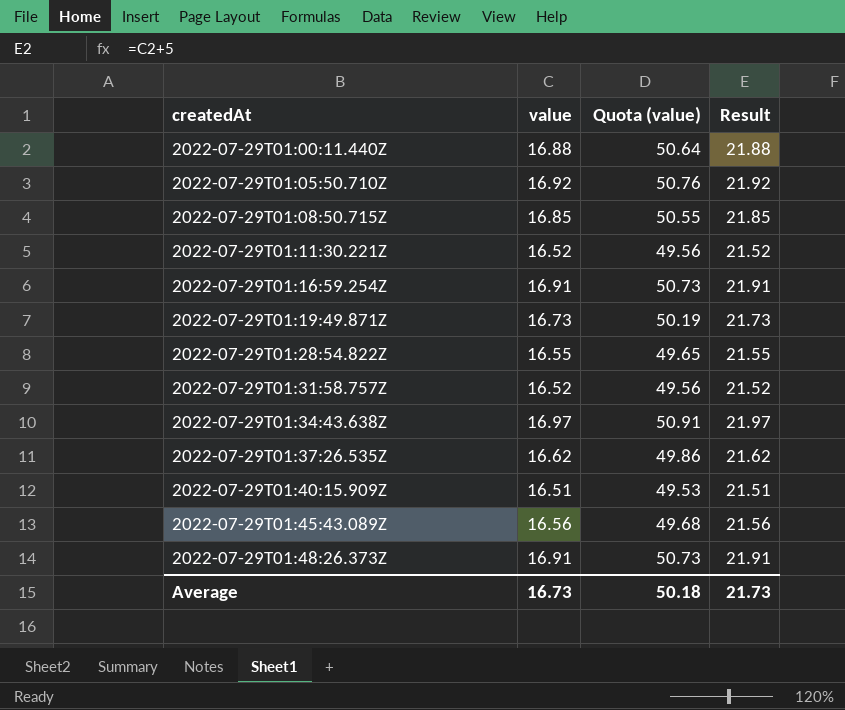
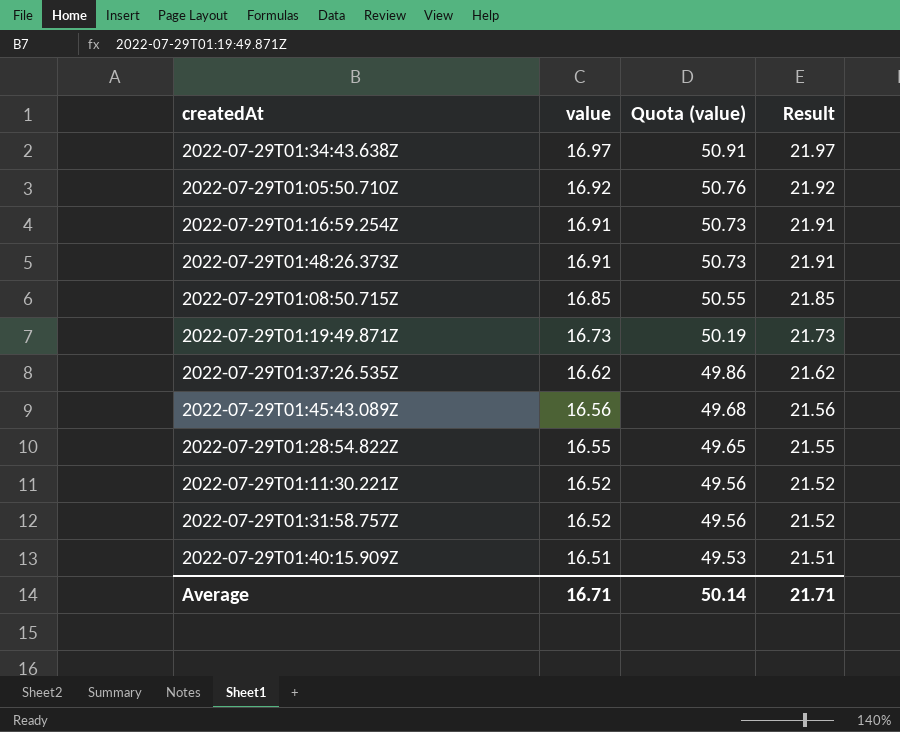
row order: createdAt ascending -> value descending
row 2022-07-29T01:00:11.440Z: 16.88 | 50.64 | 21.88 -> none
Average | value: 16.73 -> 16.71
Average | Quota (value): 50.18 -> 50.14
Average | Result: 21.73 -> 21.71

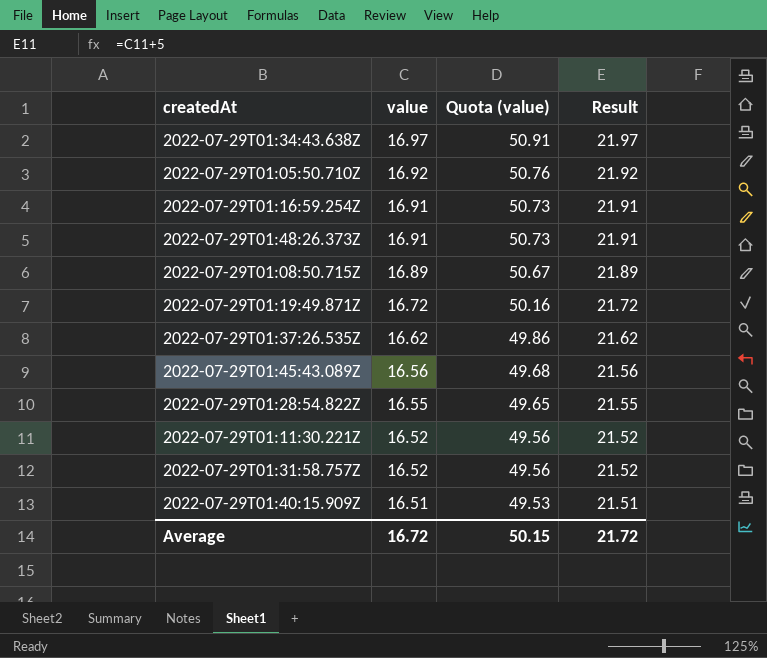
2022-07-29T01:08:50.715Z | value: 16.85 -> 16.89
2022-07-29T01:08:50.715Z | Quota (value): 50.55 -> 50.67
2022-07-29T01:08:50.715Z | Result: 21.85 -> 21.89
2022-07-29T01:19:49.871Z | value: 16.73 -> 16.72
2022-07-29T01:19:49.871Z | Quota (value): 50.19 -> 50.16
2022-07-29T01:19:49.871Z | Result: 21.73 -> 21.72
Average | value: 16.71 -> 16.72
Average | Quota (value): 50.14 -> 50.15
Average | Result: 21.71 -> 21.72

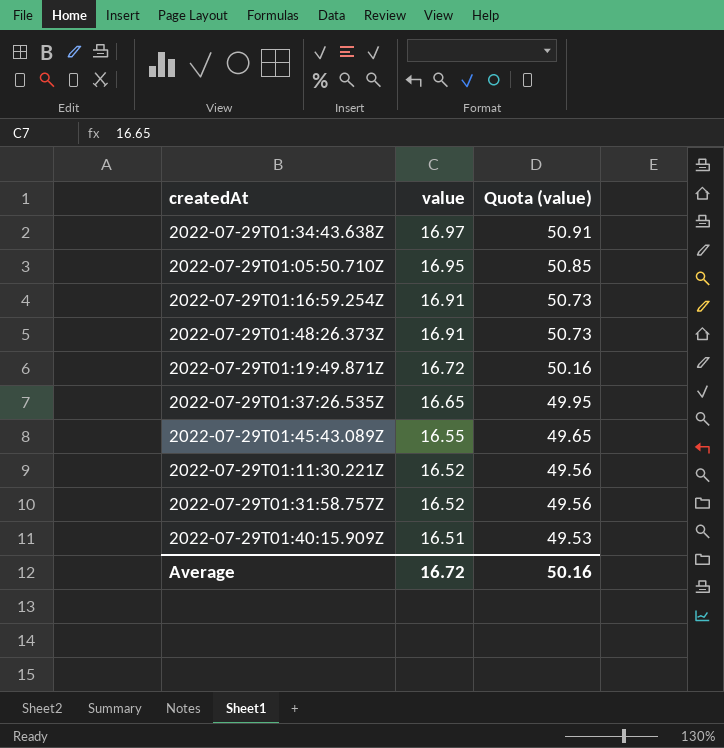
column Result | formula: [value] + 5 -> none
row 2022-07-29T01:08:50.715Z: 16.89 | 50.67 | 21.89 -> none
row 2022-07-29T01:28:54.822Z: 16.55 | 49.65 | 21.55 -> none
2022-07-29T01:05:50.710Z | value: 16.92 -> 16.95
2022-07-29T01:05:50.710Z | Quota (value): 50.76 -> 50.85
2022-07-29T01:37:26.535Z | value: 16.62 -> 16.65
2022-07-29T01:37:26.535Z | Quota (value): 49.86 -> 49.95
2022-07-29T01:45:43.089Z | value: 16.56 -> 16.55
2022-07-29T01:45:43.089Z | Quota (value): 49.68 -> 49.65
Average | Quota (value): 50.15 -> 50.16

